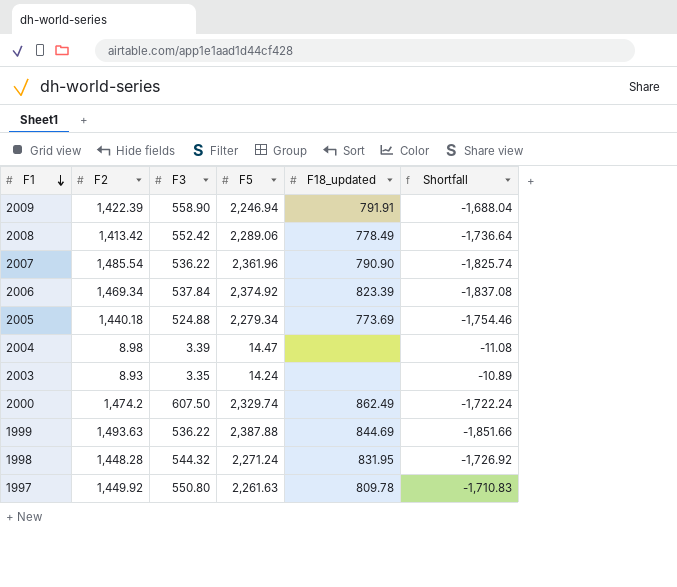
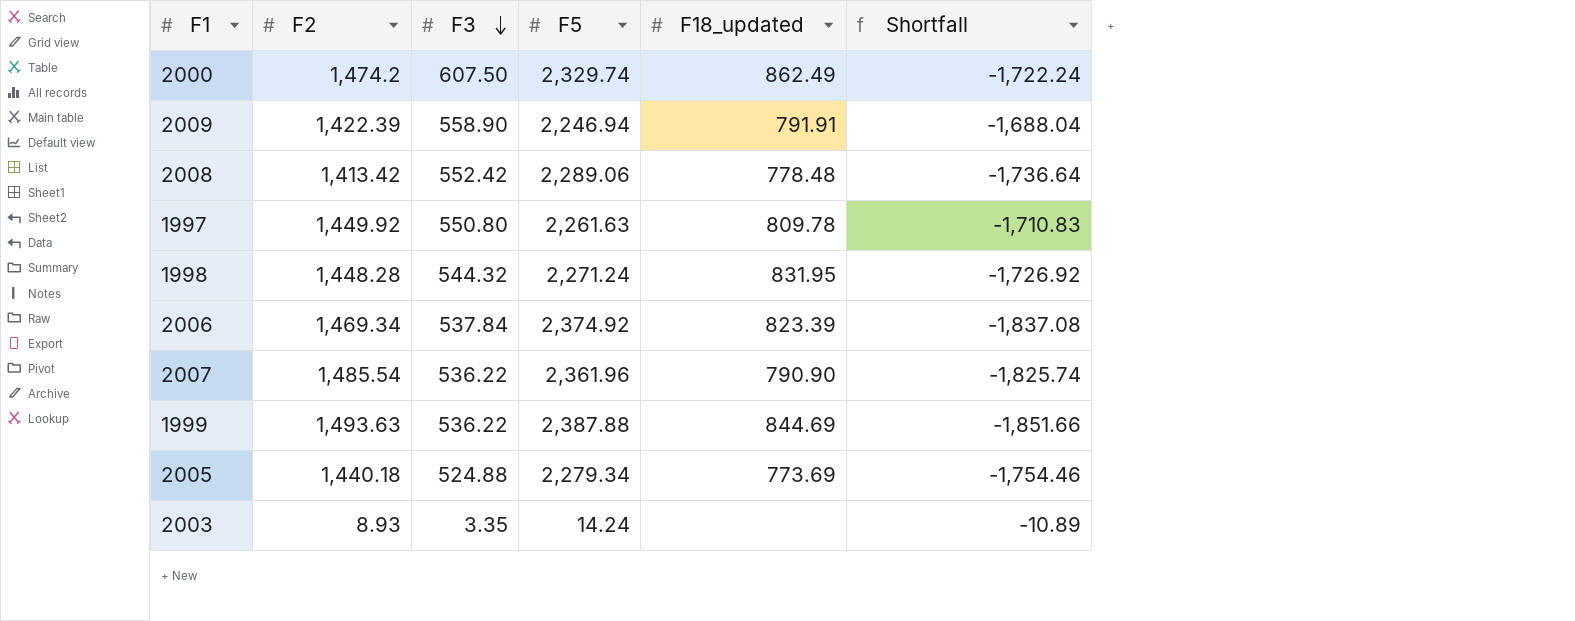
row order: F1 descending -> F3 descending
row 2004: 8.98 | 3.39 | 14.47 | none | -11.08 -> none
2008 | F18_updated: 778.49 -> 778.48

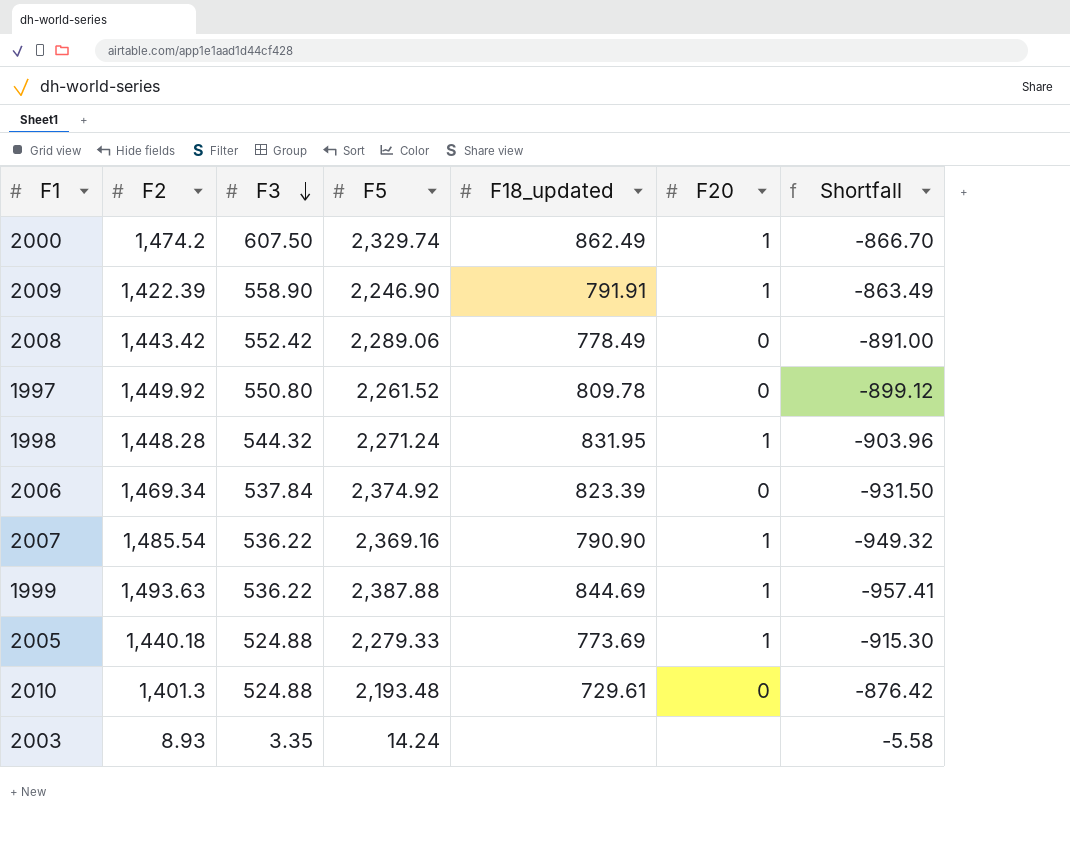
column F20 | position: none -> 6
column Shortfall | formula: [F3] - [F5] -> [F3] - [F2]
2009 | F5: 2,246.94 -> 2,246.90
2008 | F2: 1,413.42 -> 1,443.42
2008 | F18_updated: 778.48 -> 778.49
1997 | F5: 2,261.63 -> 2,261.52
2007 | F5: 2,361.96 -> 2,369.16
2005 | F5: 2,279.34 -> 2,279.33
row 2010: none -> 1,401.3 | 524.88 | 2,193.48 | 729.61 | 0 | -876.42

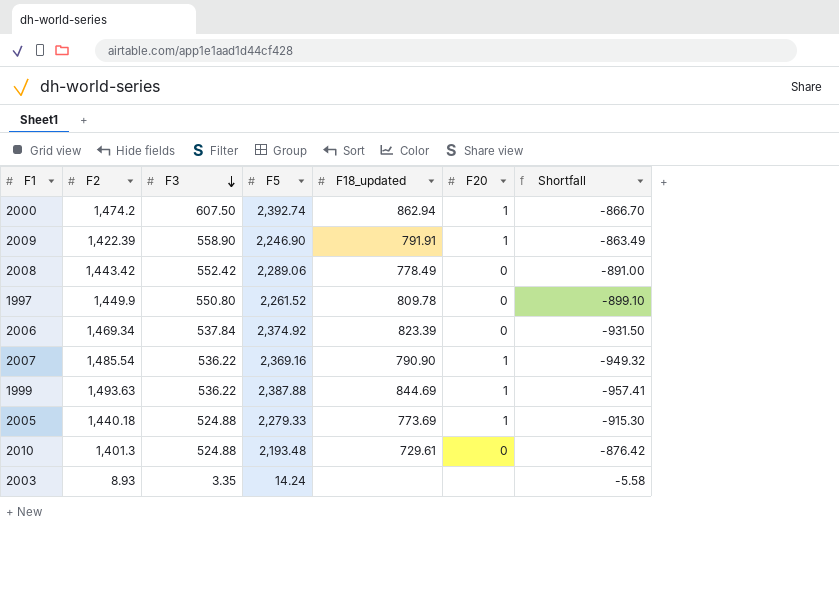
row 1998: 1,448.28 | 544.32 | 2,271.24 | 831.95 | 1 | -903.96 -> none
2000 | F5: 2,329.74 -> 2,392.74
2000 | F18_updated: 862.49 -> 862.94
1997 | F2: 1,449.92 -> 1,449.9
1997 | Shortfall: -899.12 -> -899.10

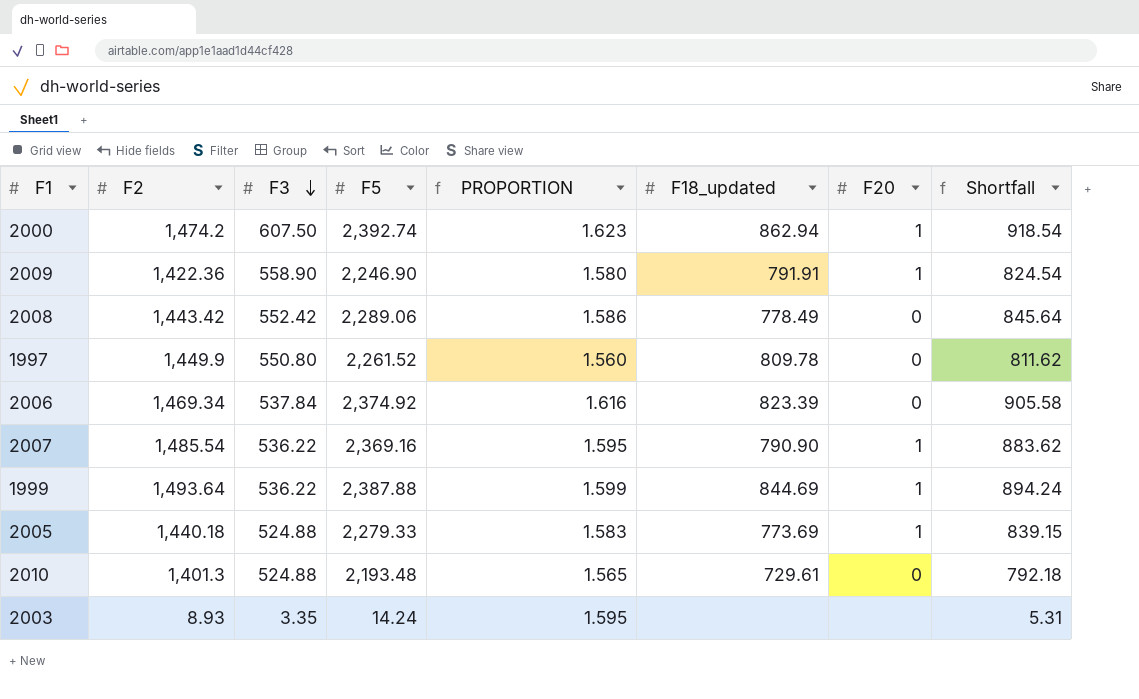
column PROPORTION | formula: none -> [F5] / [F2]
column Shortfall | formula: [F3] - [F2] -> [F5] - [F2]
2009 | F2: 1,422.39 -> 1,422.36
1999 | F2: 1,493.63 -> 1,493.64

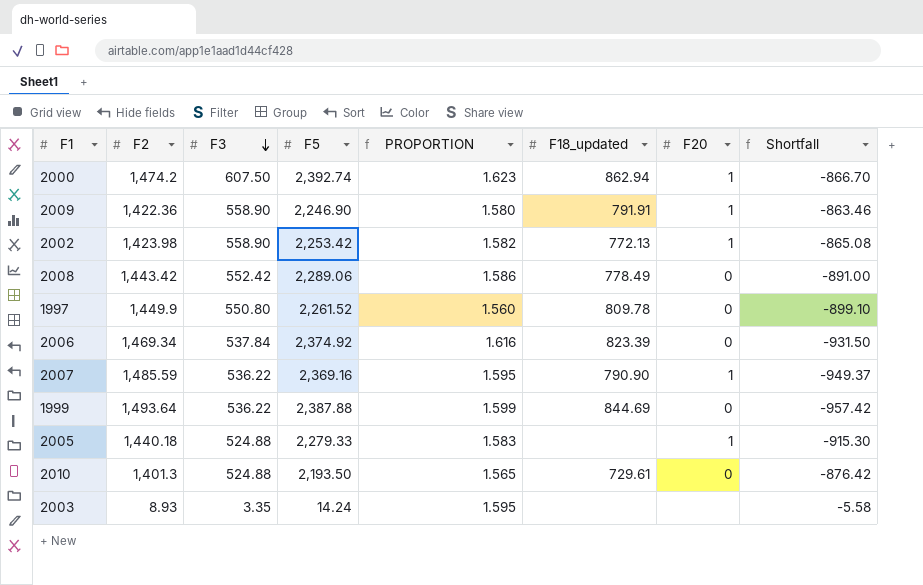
column Shortfall | formula: [F5] - [F2] -> [F3] - [F2]
row 2002: none -> 1,423.98 | 558.90 | 2,253.42 | 1.582 | 772.13 | 1 | -865.08
2007 | F2: 1,485.54 -> 1,485.59
1999 | F20: 1 -> 0
2005 | F18_updated: 773.69 -> none
2010 | F5: 2,193.48 -> 2,193.50

